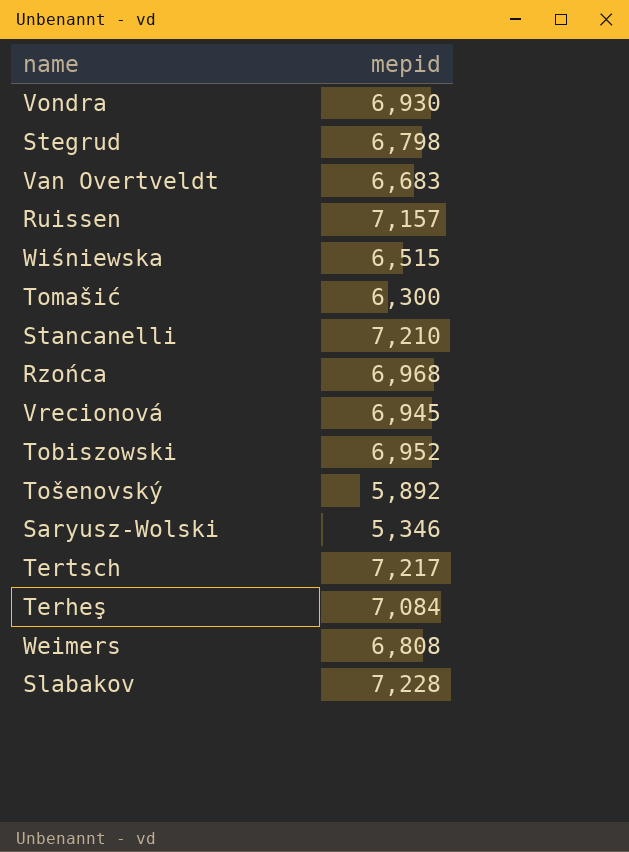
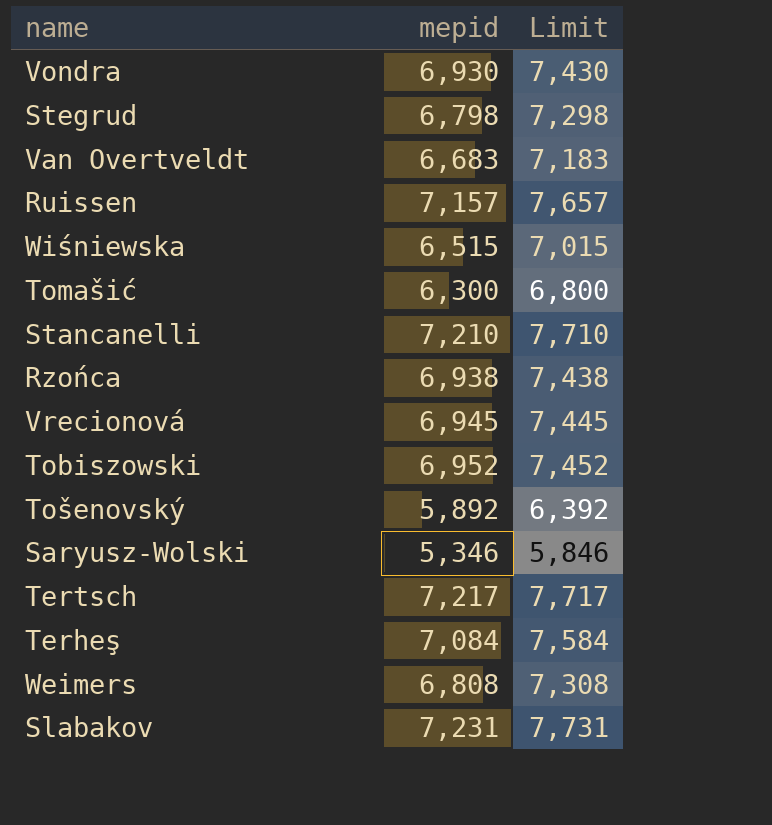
column Limit | formula: none -> [mepid] + 500
Rzońca | mepid: 6,968 -> 6,938
Slabakov | mepid: 7,228 -> 7,231

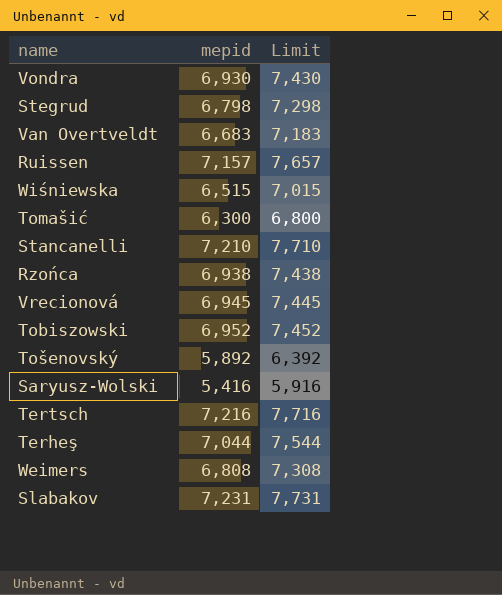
Saryusz-Wolski | mepid: 5,346 -> 5,416
Saryusz-Wolski | Limit: 5,846 -> 5,916
Tertsch | mepid: 7,217 -> 7,216
Tertsch | Limit: 7,717 -> 7,716
Terheş | mepid: 7,084 -> 7,044
Terheş | Limit: 7,584 -> 7,544

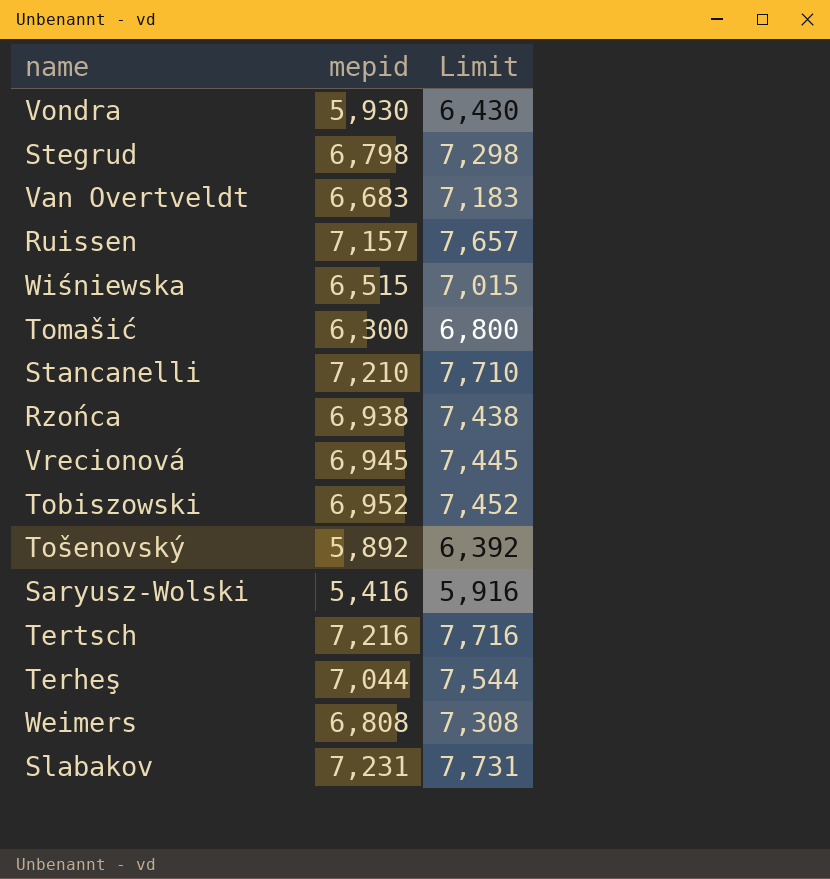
Vondra | mepid: 6,930 -> 5,930
Vondra | Limit: 7,430 -> 6,430

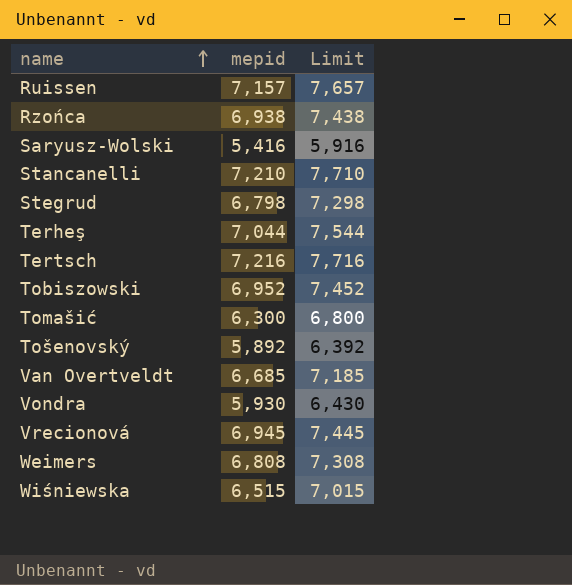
row order: none -> name ascending
row Slabakov: 7,231 | 7,731 -> none
Van Overtveldt | mepid: 6,683 -> 6,685
Van Overtveldt | Limit: 7,183 -> 7,185

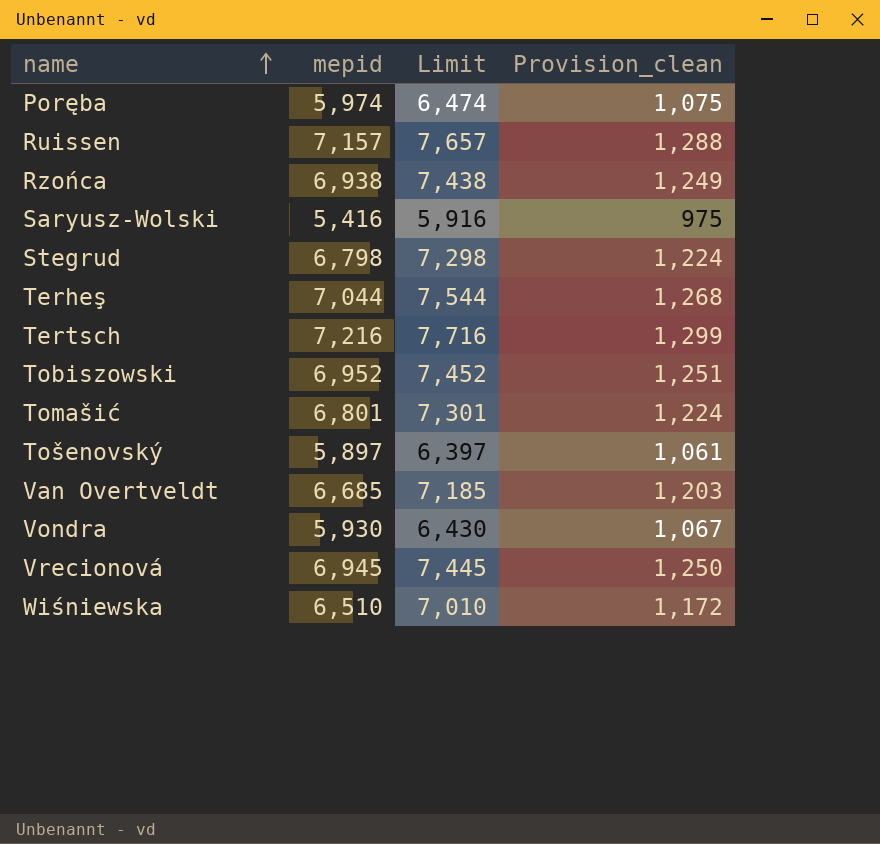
column Provision_clean | formula: none -> [mepid] * 0.18
row Stancanelli: 7,210 | 7,710 -> none
row Weimers: 6,808 | 7,308 -> none
row Poręba: none -> 5,974 | 6,474 | 1,075
Tomašić | mepid: 6,300 -> 6,801
Tomašić | Limit: 6,800 -> 7,301
Tošenovský | mepid: 5,892 -> 5,897
Tošenovský | Limit: 6,392 -> 6,397
Wiśniewska | mepid: 6,515 -> 6,510
Wiśniewska | Limit: 7,015 -> 7,010

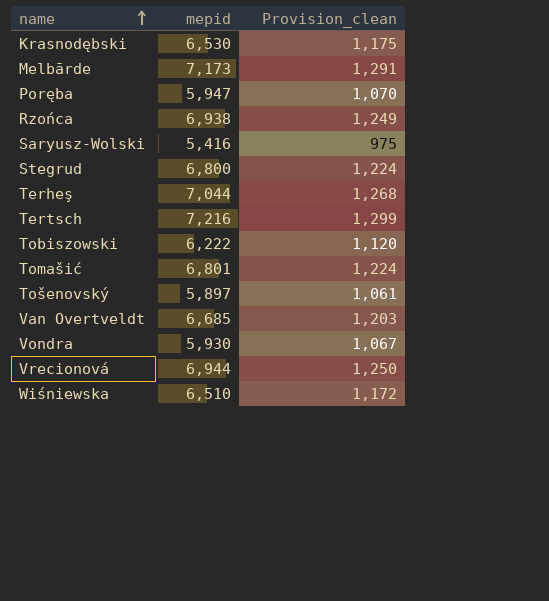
column Limit | formula: [mepid] + 500 -> none
row Ruissen: 7,157 | 7,657 | 1,288 -> none
row Krasnodębski: none -> 6,530 | 1,175
row Melbārde: none -> 7,173 | 1,291
Poręba | mepid: 5,974 -> 5,947
Poręba | Provision_clean: 1,075 -> 1,070
Stegrud | mepid: 6,798 -> 6,800
Tobiszowski | mepid: 6,952 -> 6,222
Tobiszowski | Provision_clean: 1,251 -> 1,120
Vrecionová | mepid: 6,945 -> 6,944

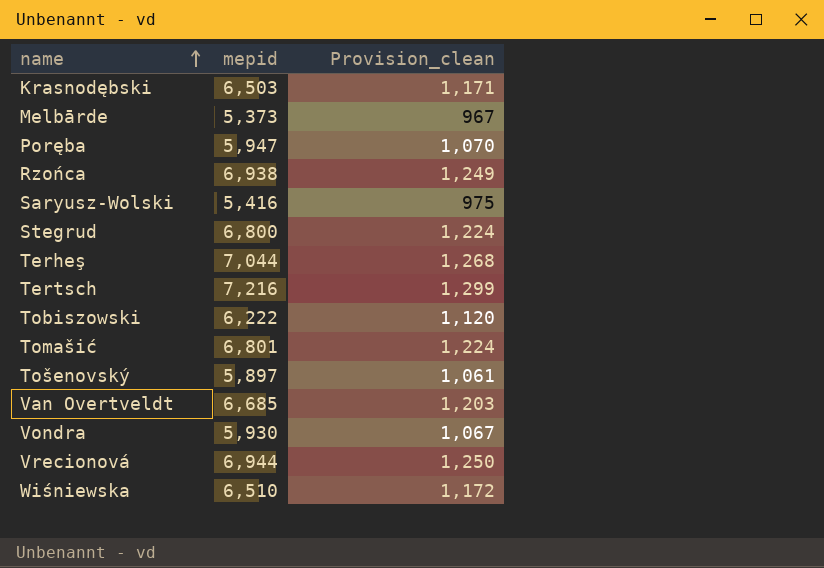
Krasnodębski | mepid: 6,530 -> 6,503
Krasnodębski | Provision_clean: 1,175 -> 1,171
Melbārde | mepid: 7,173 -> 5,373
Melbārde | Provision_clean: 1,291 -> 967

